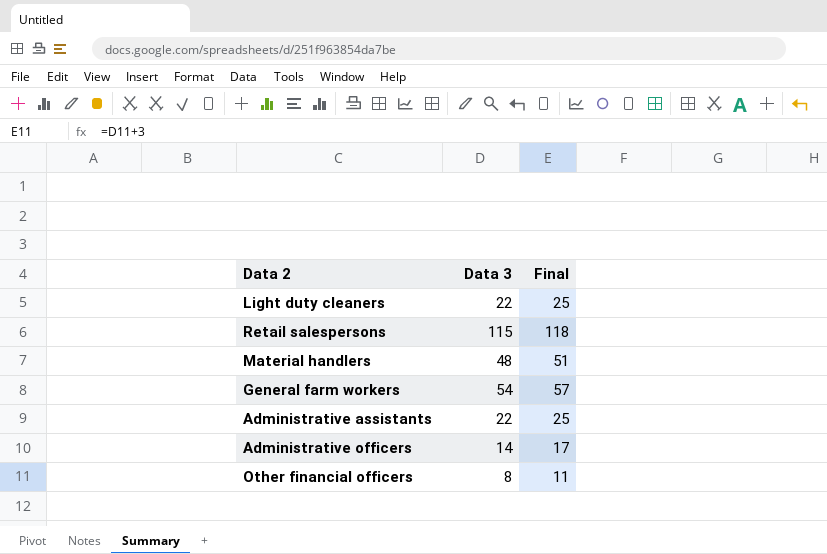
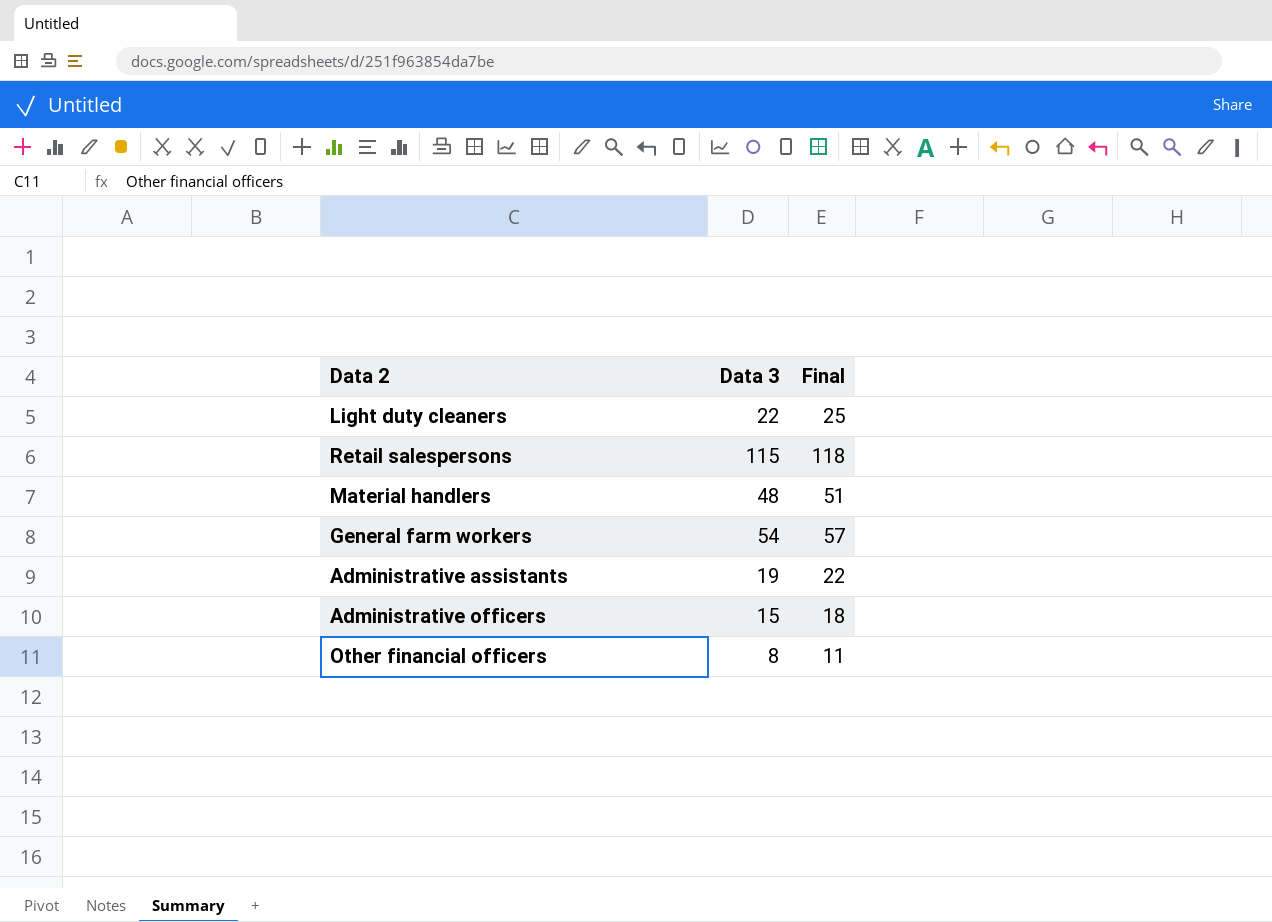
Administrative assistants | Data 3: 22 -> 19
Administrative assistants | Final: 25 -> 22
Administrative officers | Data 3: 14 -> 15
Administrative officers | Final: 17 -> 18

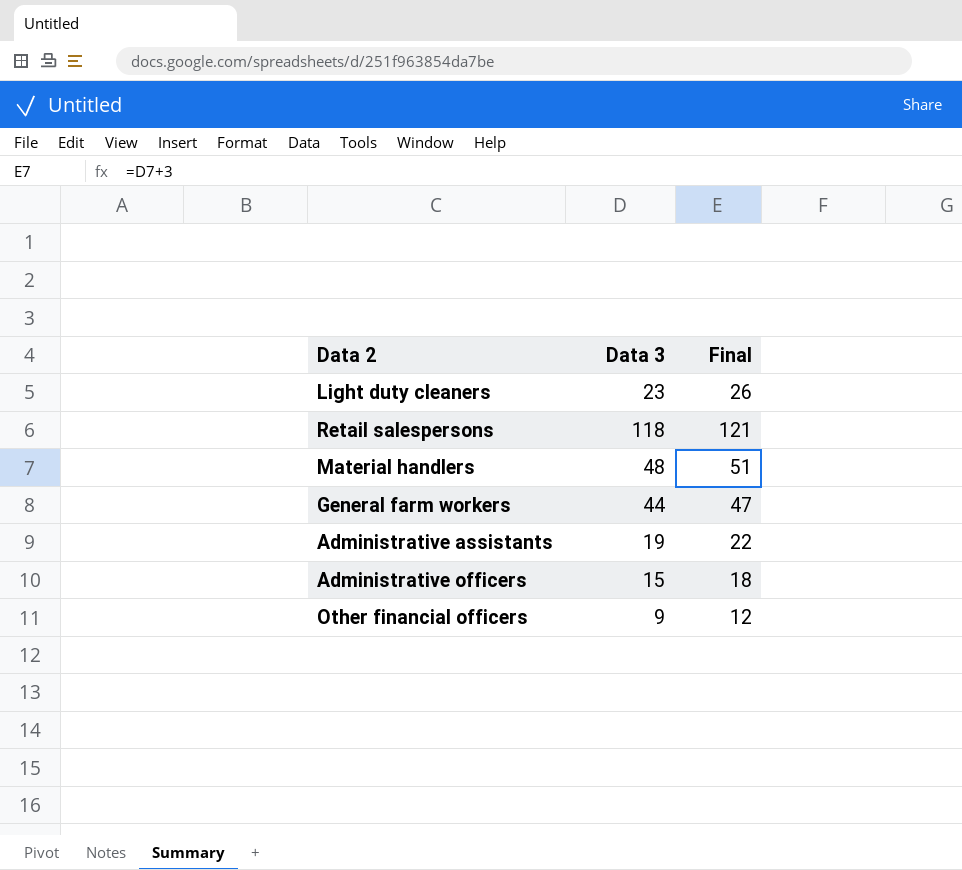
Light duty cleaners | Data 3: 22 -> 23
Light duty cleaners | Final: 25 -> 26
Retail salespersons | Data 3: 115 -> 118
Retail salespersons | Final: 118 -> 121
General farm workers | Data 3: 54 -> 44
General farm workers | Final: 57 -> 47
Other financial officers | Data 3: 8 -> 9
Other financial officers | Final: 11 -> 12

